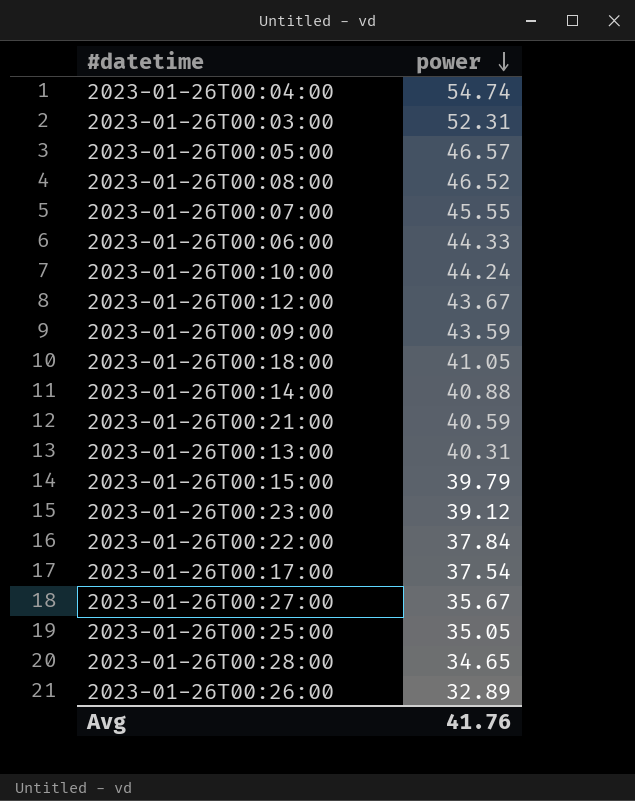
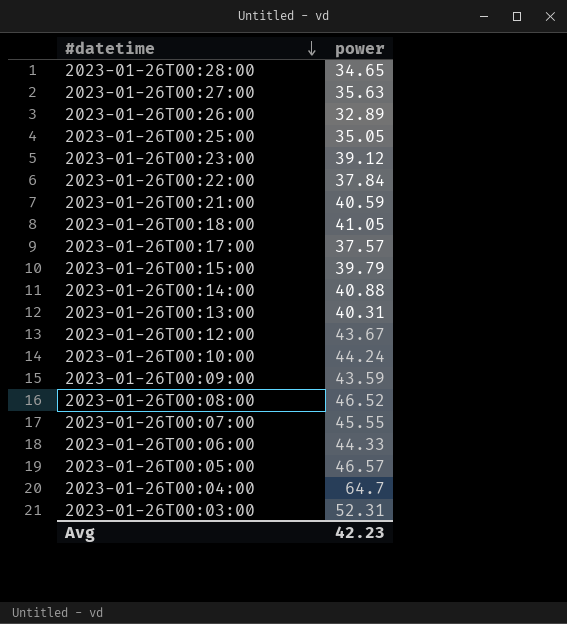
row order: power descending -> #datetime descending
2023-01-26T00:27:00 | power: 35.67 -> 35.63
2023-01-26T00:17:00 | power: 37.54 -> 37.57
2023-01-26T00:04:00 | power: 54.74 -> 64.7
Avg | power: 41.76 -> 42.23

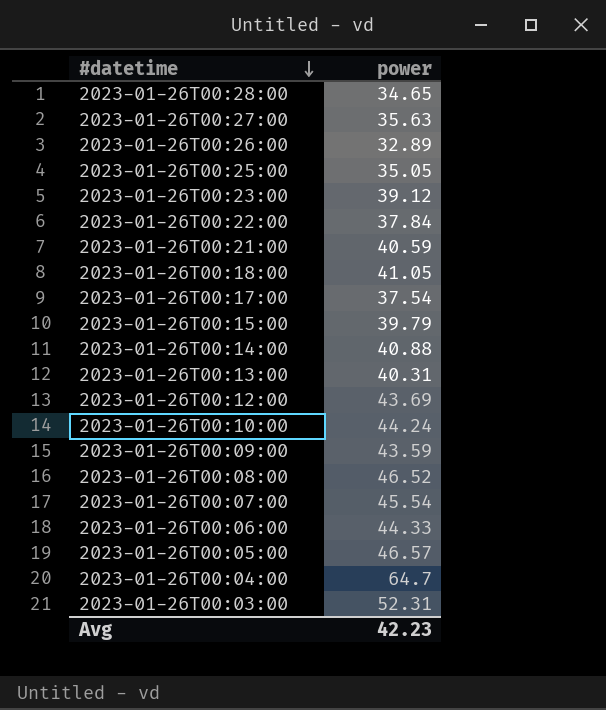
2023-01-26T00:17:00 | power: 37.57 -> 37.54
2023-01-26T00:12:00 | power: 43.67 -> 43.69
2023-01-26T00:07:00 | power: 45.55 -> 45.54

